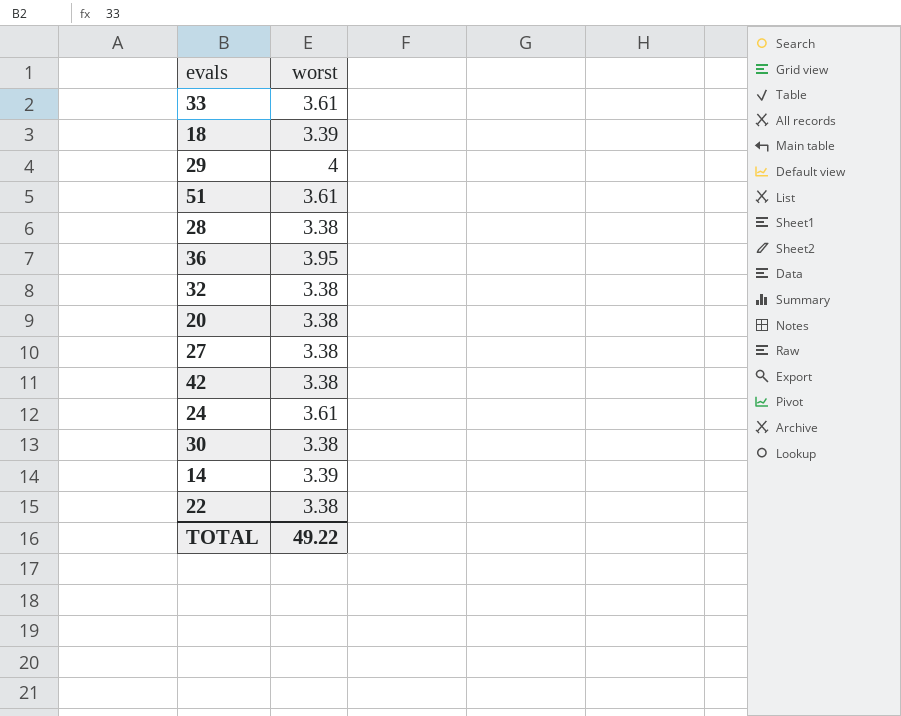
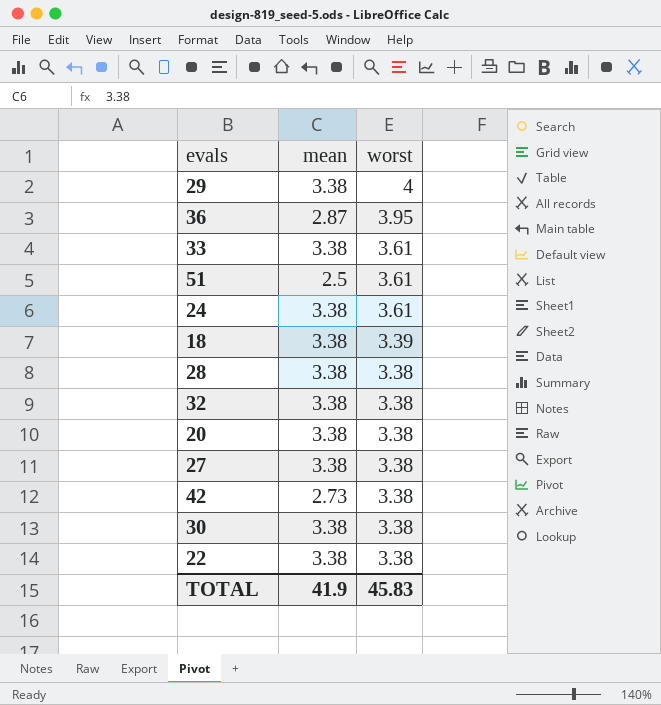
row order: none -> worst descending
column mean | position: none -> 2
row 14: 3.39 -> none
TOTAL | worst: 49.22 -> 45.83

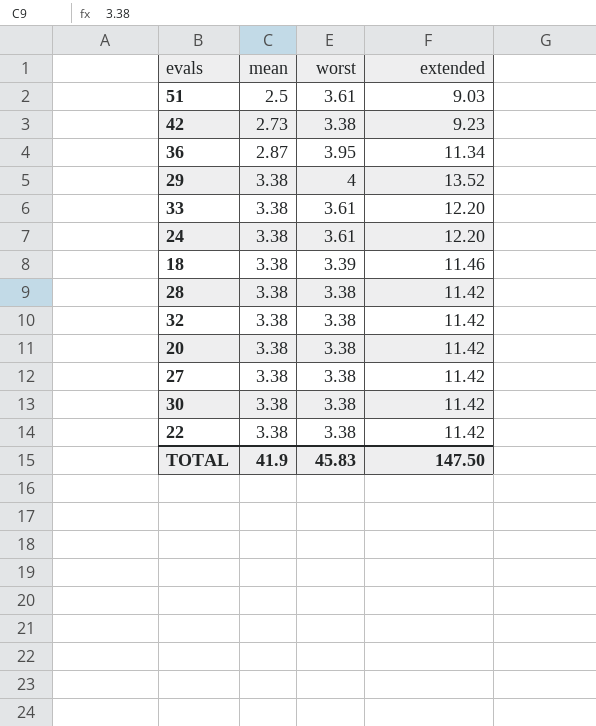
row order: worst descending -> mean ascending
column extended | formula: none -> [mean] * [worst]

